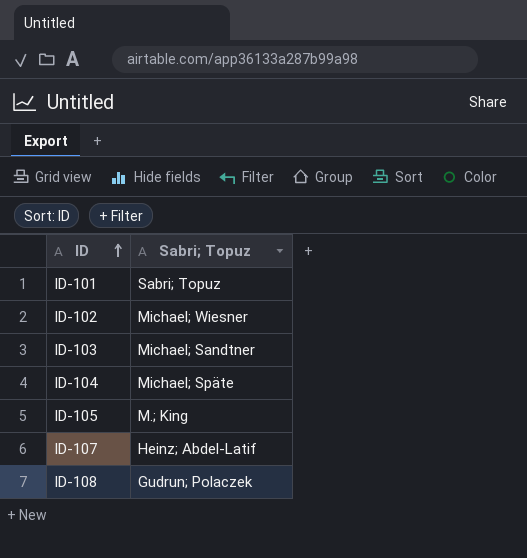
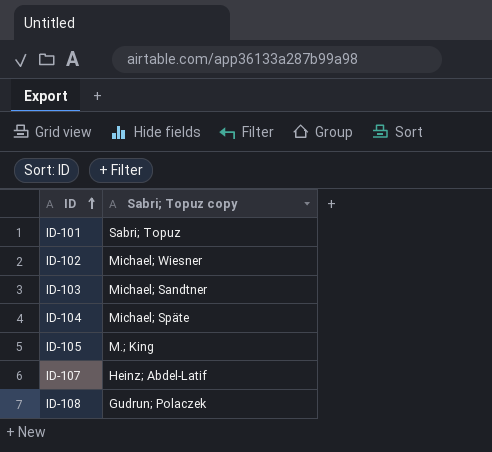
column name: Sabri; Topuz -> Sabri; Topuz copy

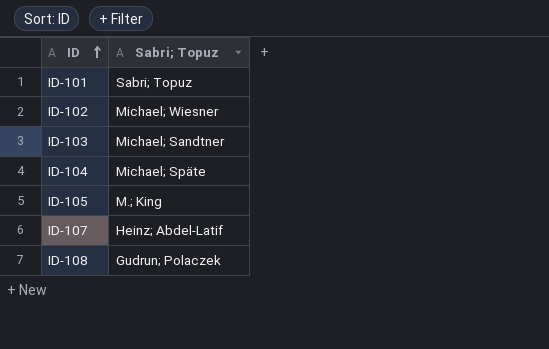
column name: Sabri; Topuz copy -> Sabri; Topuz

